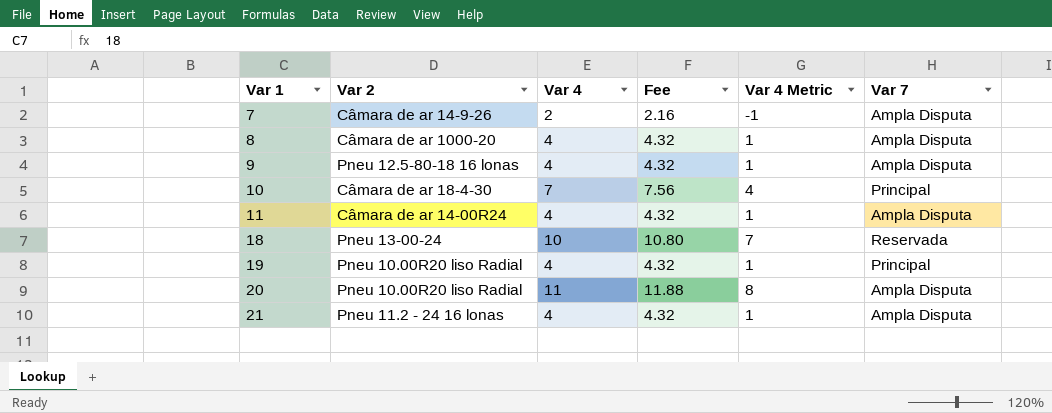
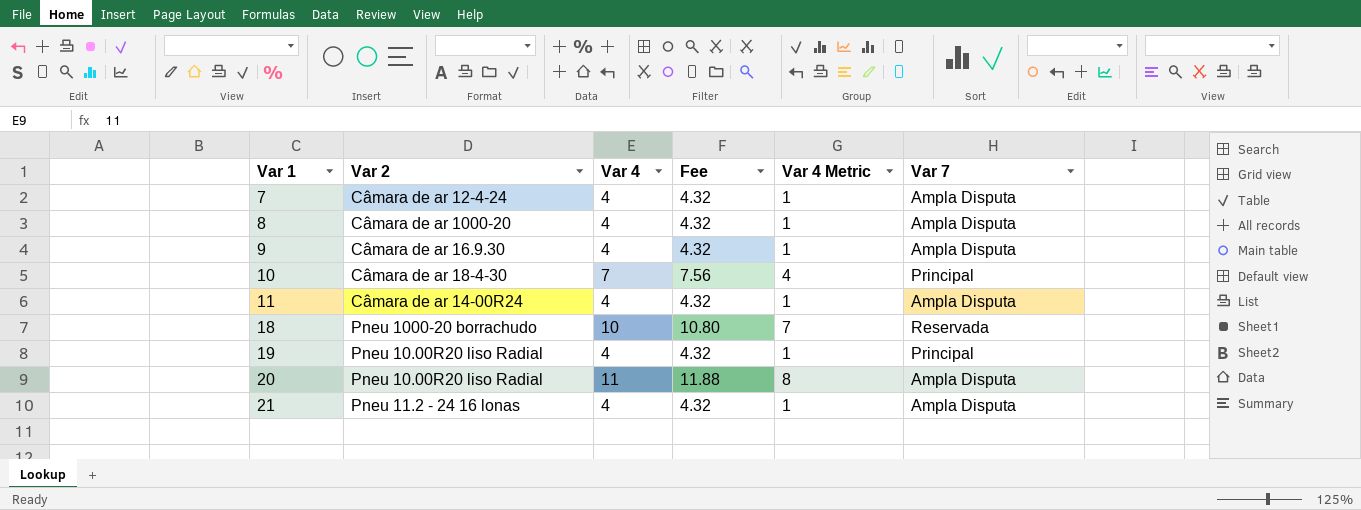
7 | Var 2: Câmara de ar 14-9-26 -> Câmara de ar 12-4-24
7 | Var 4: 2 -> 4
7 | Fee: 2.16 -> 4.32
7 | Var 4 Metric: -1 -> 1
9 | Var 2: Pneu 12.5-80-18 16 lonas -> Câmara de ar 16.9.30
18 | Var 2: Pneu 13-00-24 -> Pneu 1000-20 borrachudo

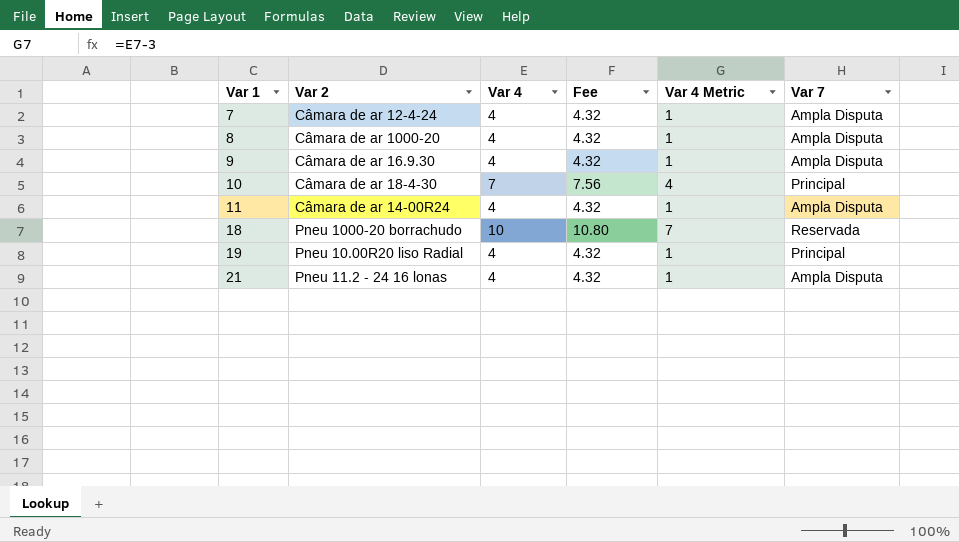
row 20: Pneu 10.00R20 liso Radial | 11 | 11.88 | 8 | Ampla Disputa -> none

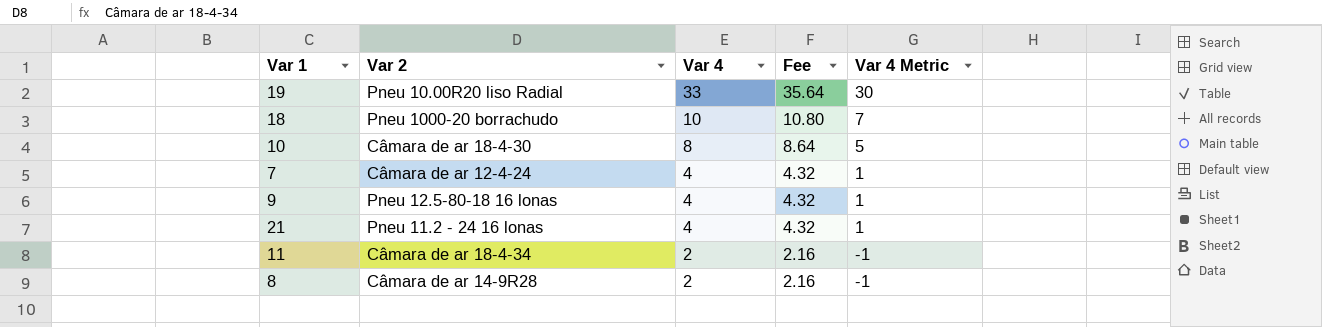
row order: Var 1 ascending -> Var 4 descending
column Var 7 | position: 6 -> none
19 | Var 4: 4 -> 33
19 | Fee: 4.32 -> 35.64
19 | Var 4 Metric: 1 -> 30
10 | Var 4: 7 -> 8
10 | Fee: 7.56 -> 8.64
10 | Var 4 Metric: 4 -> 5
9 | Var 2: Câmara de ar 16.9.30 -> Pneu 12.5-80-18 16 lonas
11 | Var 2: Câmara de ar 14-00R24 -> Câmara de ar 18-4-34
11 | Var 4: 4 -> 2
11 | Fee: 4.32 -> 2.16
11 | Var 4 Metric: 1 -> -1
8 | Var 2: Câmara de ar 1000-20 -> Câmara de ar 14-9R28
8 | Var 4: 4 -> 2
8 | Fee: 4.32 -> 2.16
8 | Var 4 Metric: 1 -> -1

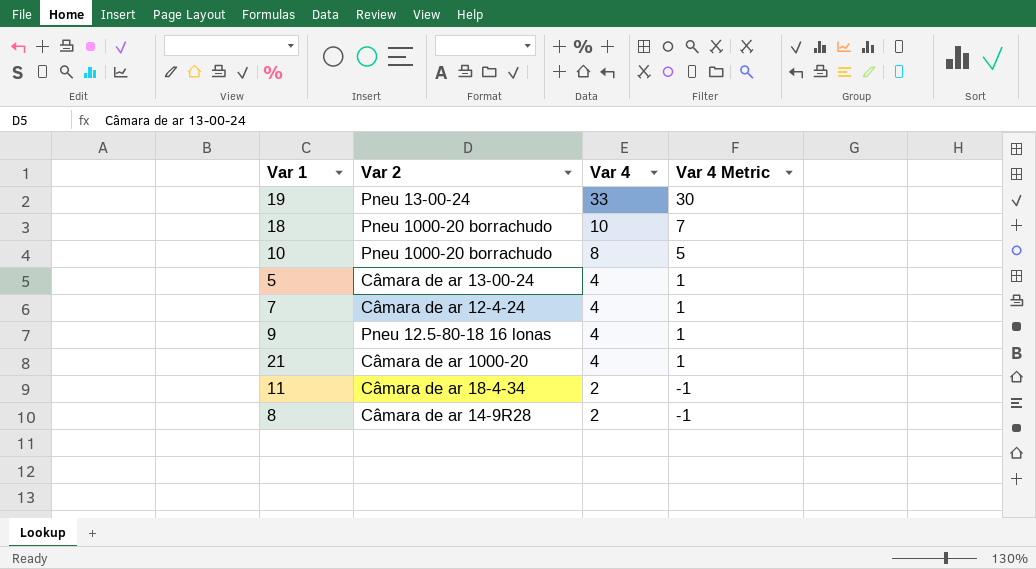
column Fee | formula: [Var 4] * 1.08 -> none
19 | Var 2: Pneu 10.00R20 liso Radial -> Pneu 13-00-24
10 | Var 2: Câmara de ar 18-4-30 -> Pneu 1000-20 borrachudo
row 5: none -> Câmara de ar 13-00-24 | 4 | 1
21 | Var 2: Pneu 11.2 - 24 16 lonas -> Câmara de ar 1000-20

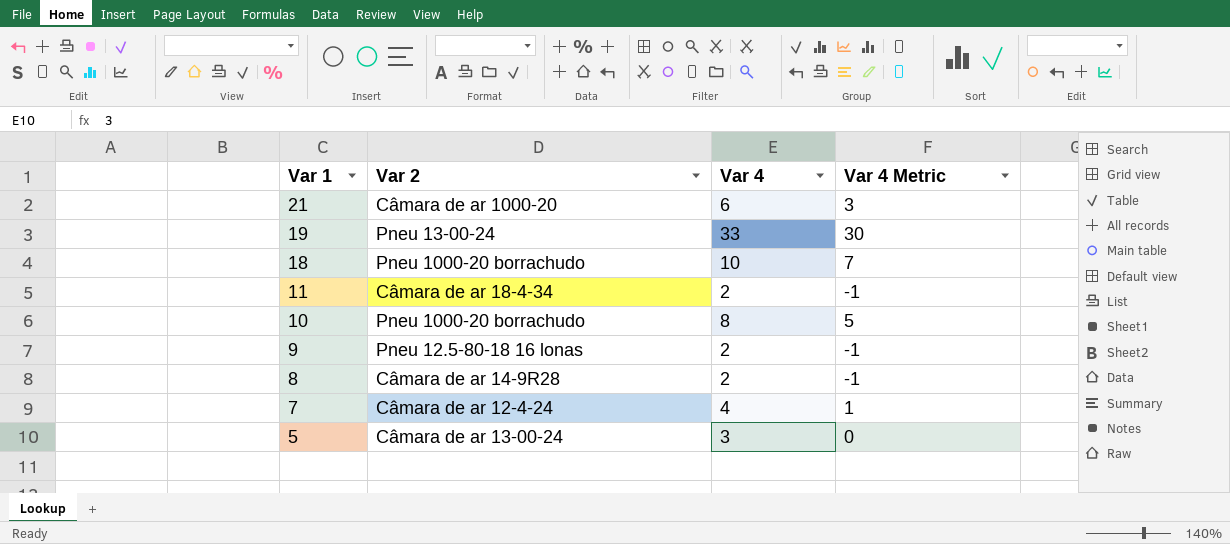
row order: Var 4 descending -> Var 1 descending
21 | Var 4: 4 -> 6
21 | Var 4 Metric: 1 -> 3
9 | Var 4: 4 -> 2
9 | Var 4 Metric: 1 -> -1
5 | Var 4: 4 -> 3
5 | Var 4 Metric: 1 -> 0

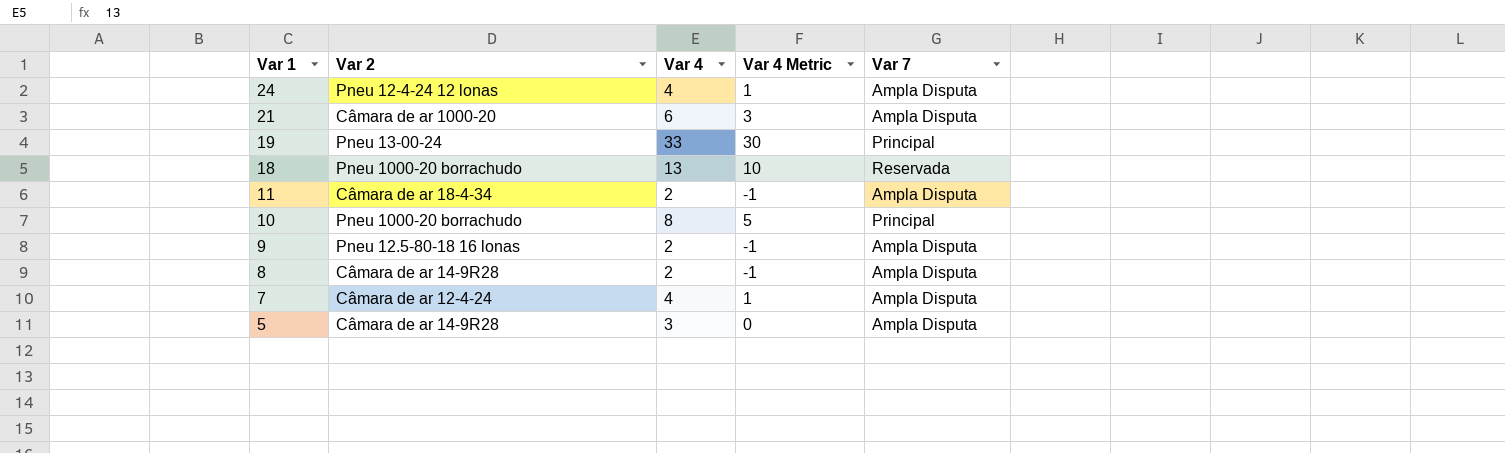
column Var 7 | position: none -> 5
row 24: none -> Pneu 12-4-24 12 lonas | 4 | 1 | Ampla Disputa
18 | Var 4: 10 -> 13
18 | Var 4 Metric: 7 -> 10
5 | Var 2: Câmara de ar 13-00-24 -> Câmara de ar 14-9R28

